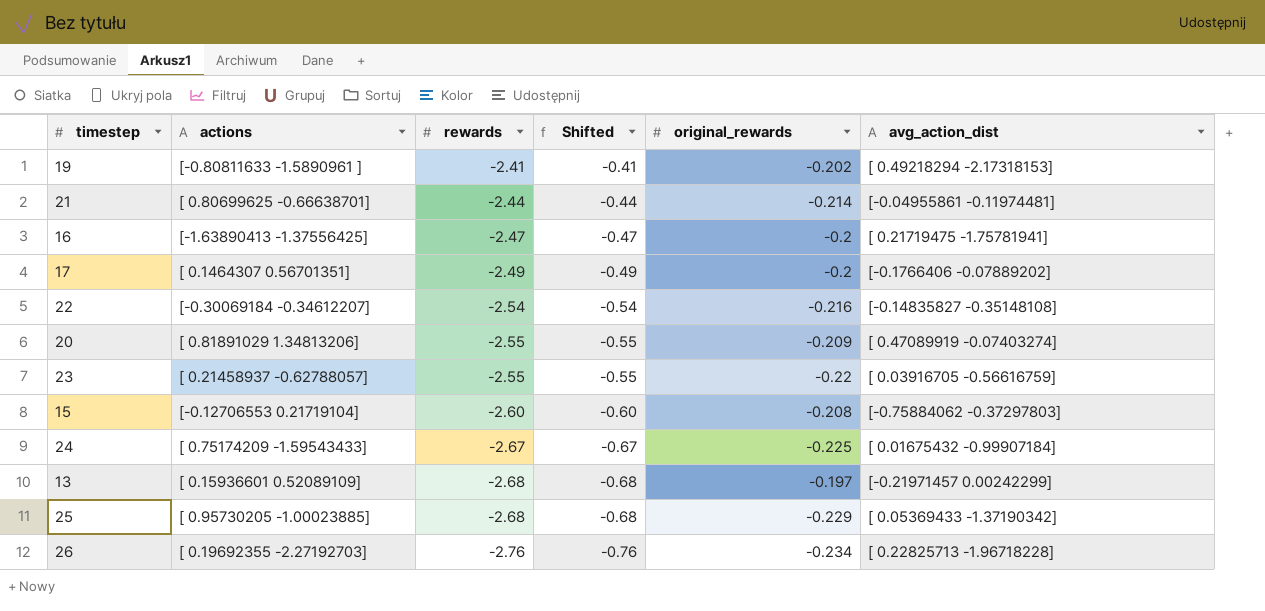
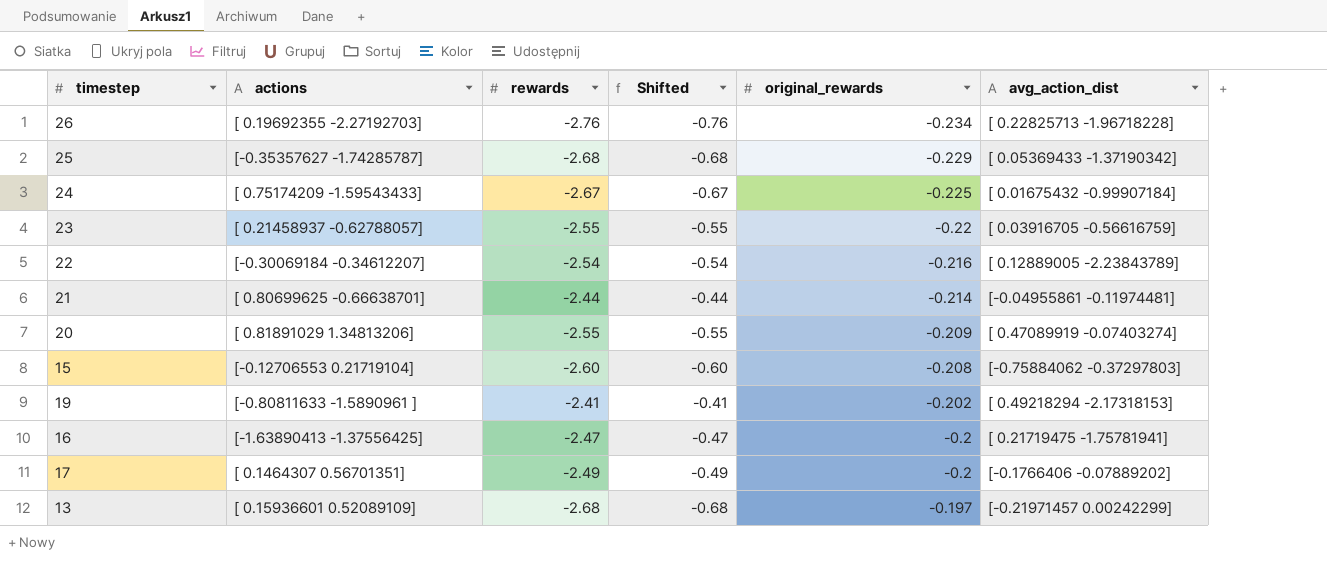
row order: rewards descending -> original_rewards ascending
25 | actions: [ 0.95730205 -1.00023885] -> [-0.35357627 -1.74285787]
22 | avg_action_dist: [-0.14835827 -0.35148108] -> [ 0.12889005 -2.23843789]

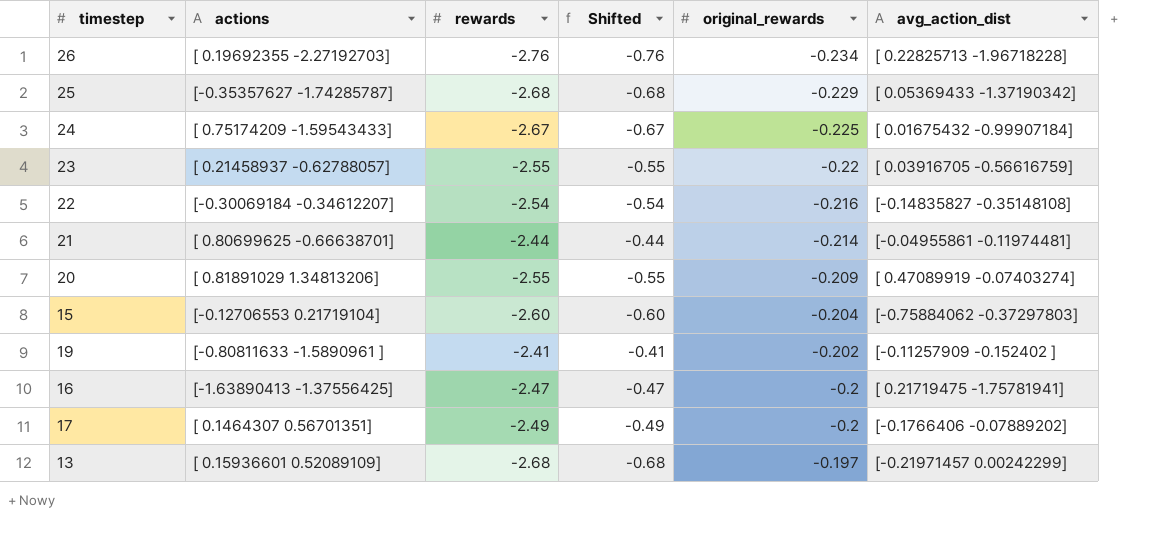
22 | avg_action_dist: [ 0.12889005 -2.23843789] -> [-0.14835827 -0.35148108]
15 | original_rewards: -0.208 -> -0.204
19 | avg_action_dist: [ 0.49218294 -2.17318153] -> [-0.11257909 -0.152402 ]

